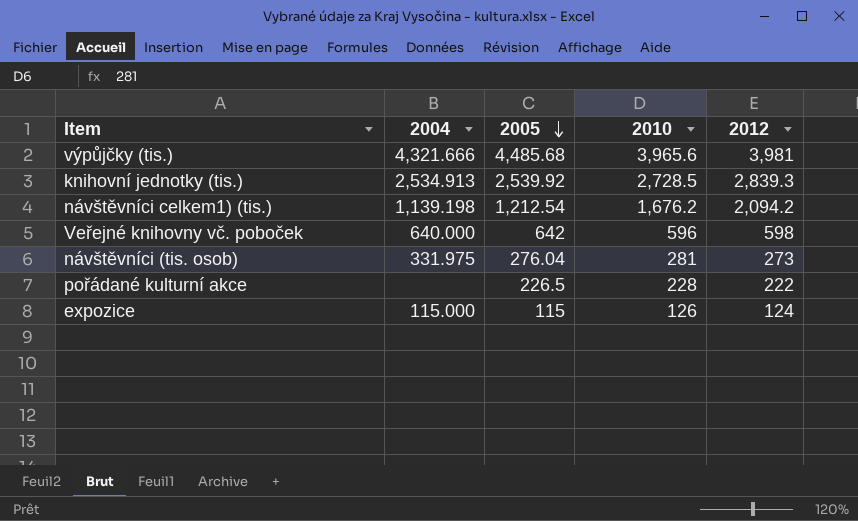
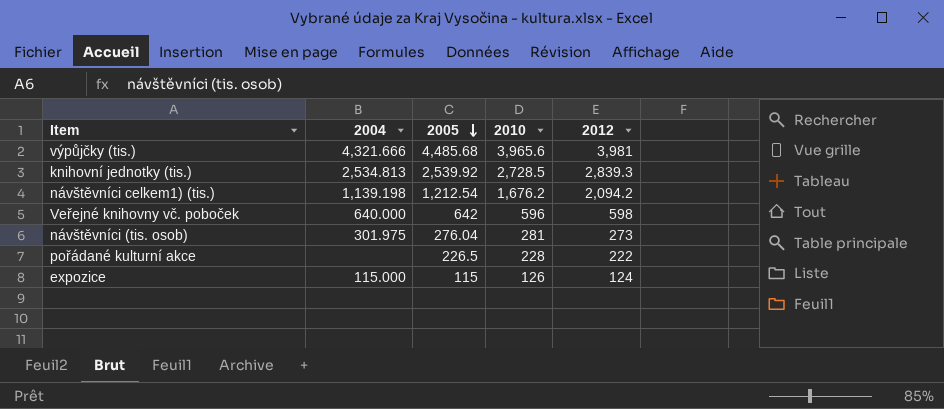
knihovní jednotky (tis.) | 2004: 2,534.913 -> 2,534.813
návštěvníci (tis. osob) | 2004: 331.975 -> 301.975

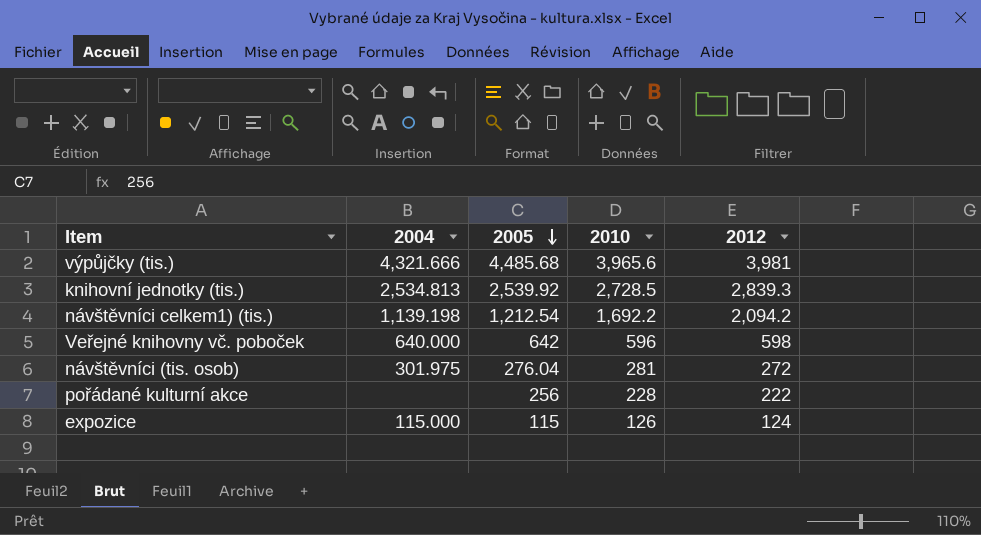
návštěvníci celkem1) (tis.) | 2010: 1,676.2 -> 1,692.2
návštěvníci (tis. osob) | 2012: 273 -> 272
pořádané kulturní akce | 2005: 226.5 -> 256

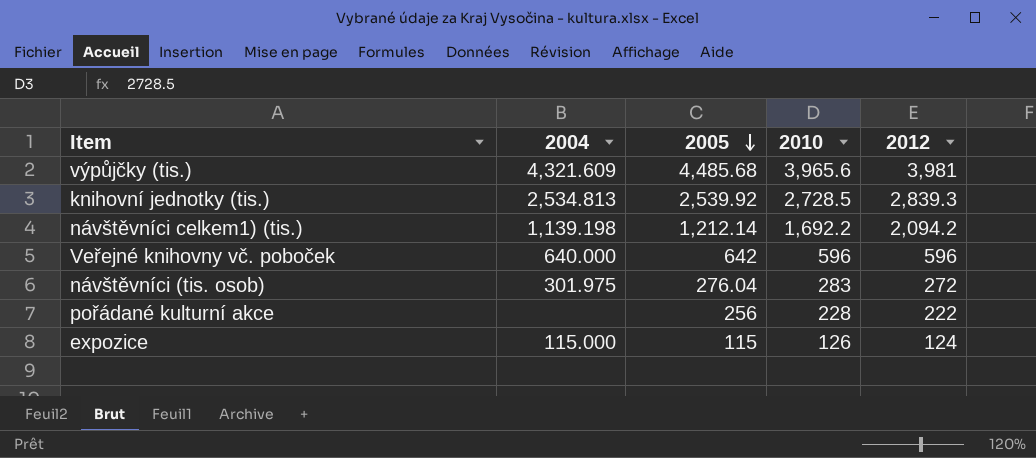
výpůjčky (tis.) | 2004: 4,321.666 -> 4,321.609
návštěvníci celkem1) (tis.) | 2005: 1,212.54 -> 1,212.14
Veřejné knihovny vč. poboček | 2012: 598 -> 596
návštěvníci (tis. osob) | 2010: 281 -> 283

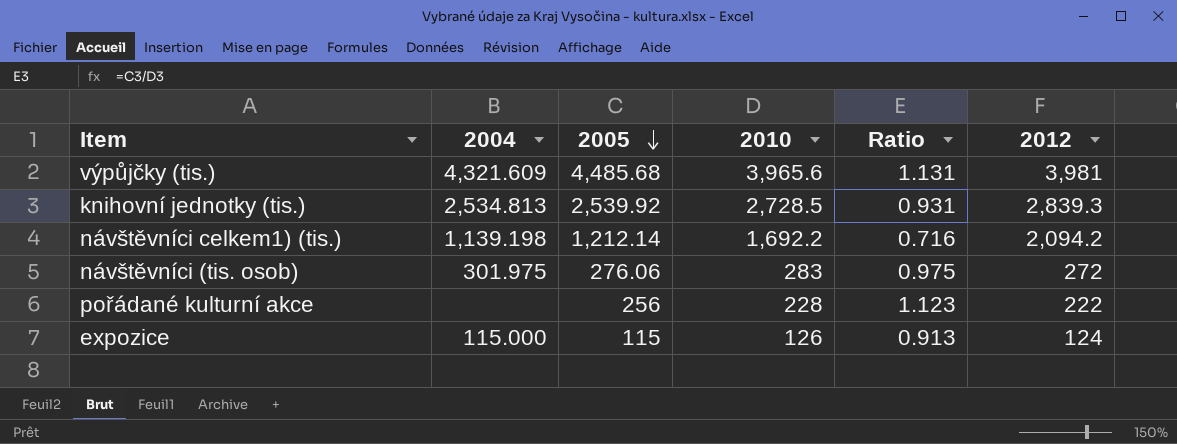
column Ratio | formula: none -> [2005] / [2010]
row Veřejné knihovny vč. poboček: 640.000 | 642 | 596 | 596 -> none
návštěvníci (tis. osob) | 2005: 276.04 -> 276.06

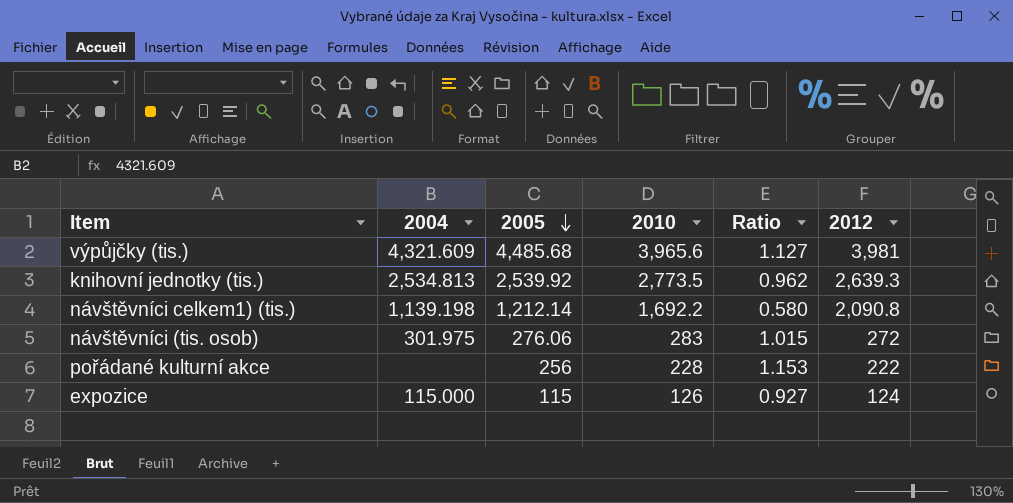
column Ratio | formula: [2005] / [2010] -> [2005] / [2012]
knihovní jednotky (tis.) | 2010: 2,728.5 -> 2,773.5
knihovní jednotky (tis.) | 2012: 2,839.3 -> 2,639.3
návštěvníci celkem1) (tis.) | 2012: 2,094.2 -> 2,090.8

